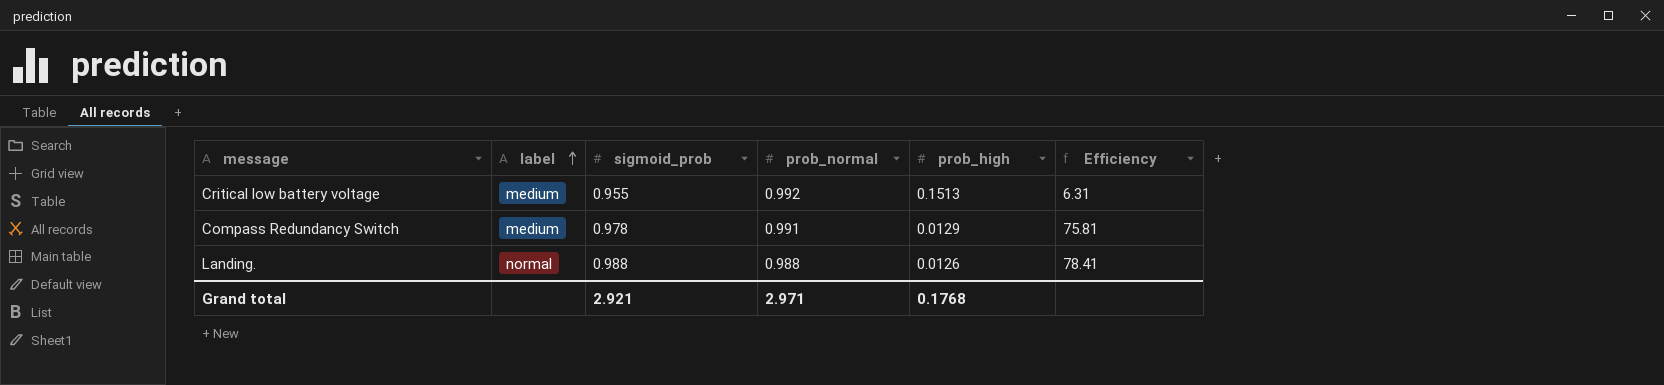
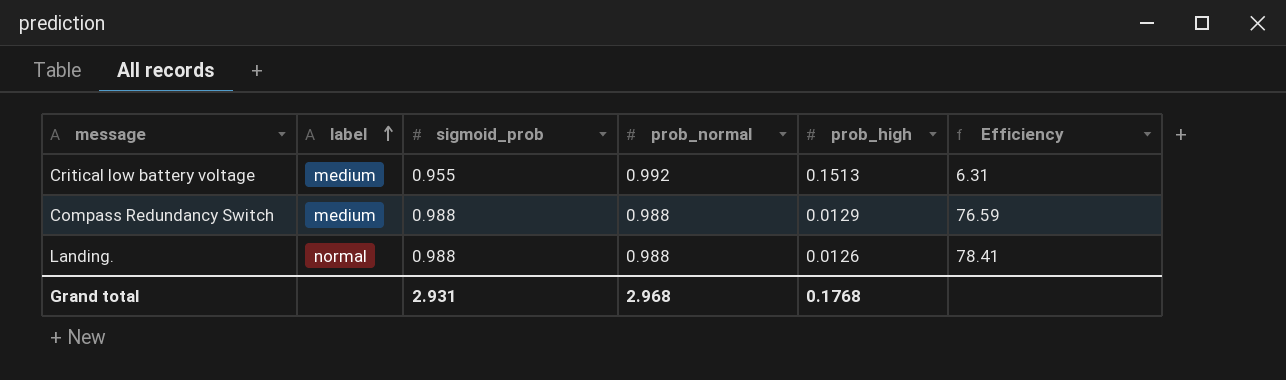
Compass Redundancy Switch | sigmoid_prob: 0.978 -> 0.988
Compass Redundancy Switch | prob_normal: 0.991 -> 0.988
Compass Redundancy Switch | Efficiency: 75.81 -> 76.59
Grand total | sigmoid_prob: 2.921 -> 2.931
Grand total | prob_normal: 2.971 -> 2.968

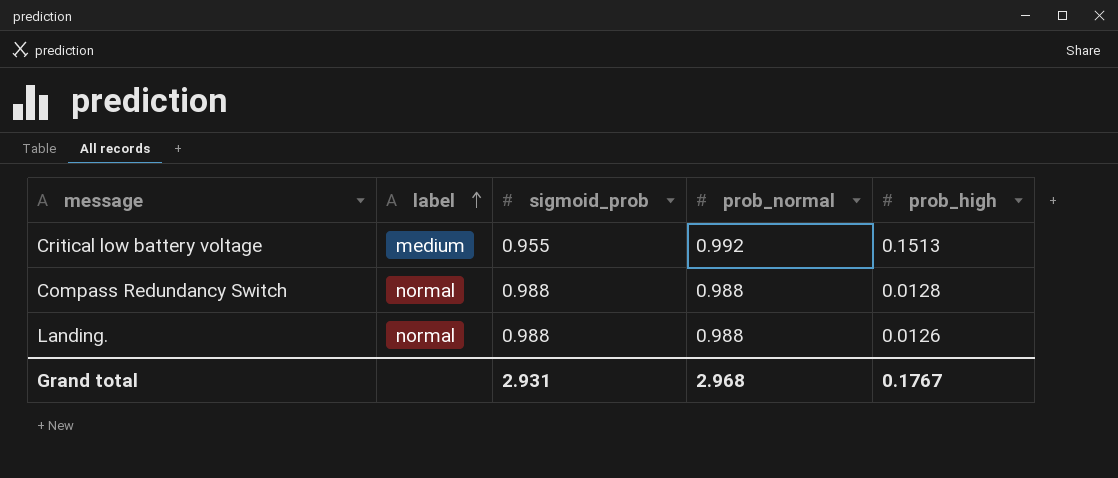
column Efficiency | formula: [sigmoid_prob] / [prob_high] -> none
Compass Redundancy Switch | label: medium -> normal
Compass Redundancy Switch | prob_high: 0.0129 -> 0.0128
Grand total | prob_high: 0.1768 -> 0.1767

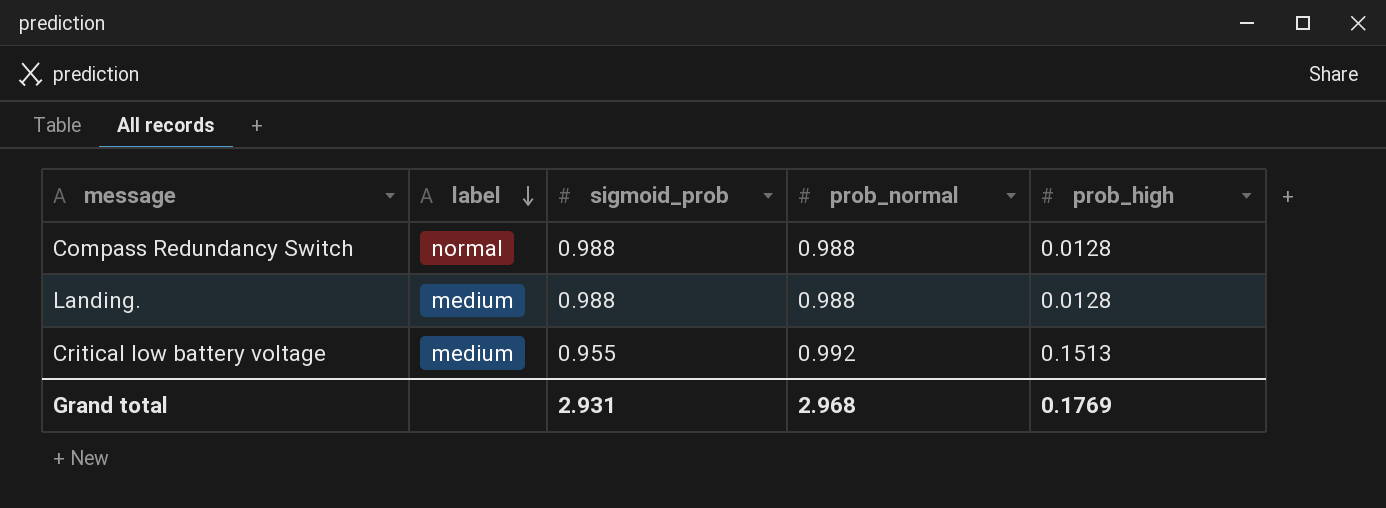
row order: label ascending -> label descending
Landing. | label: normal -> medium
Landing. | prob_high: 0.0126 -> 0.0128
Grand total | prob_high: 0.1767 -> 0.1769

